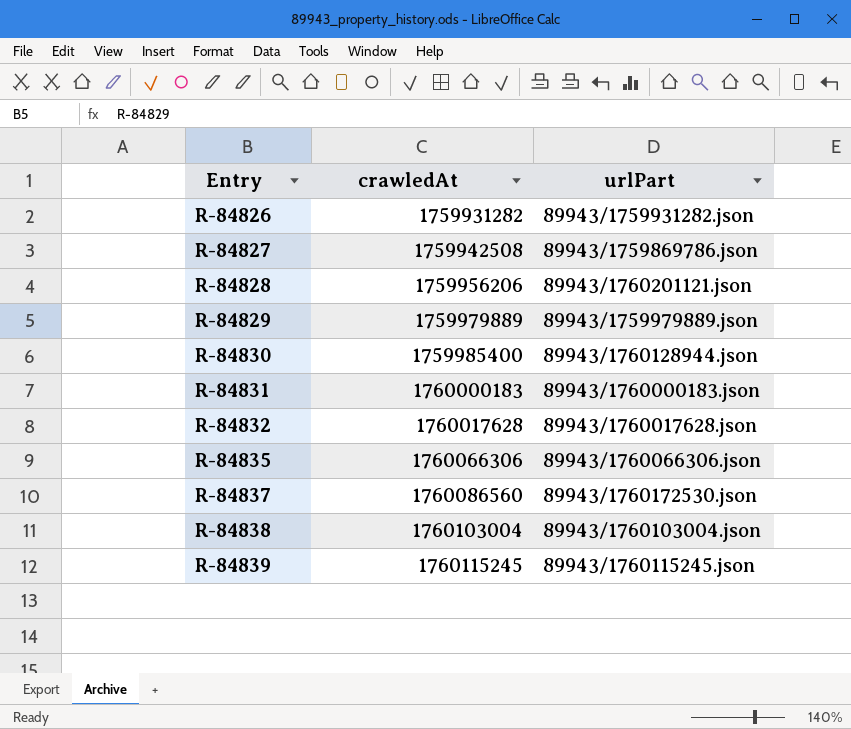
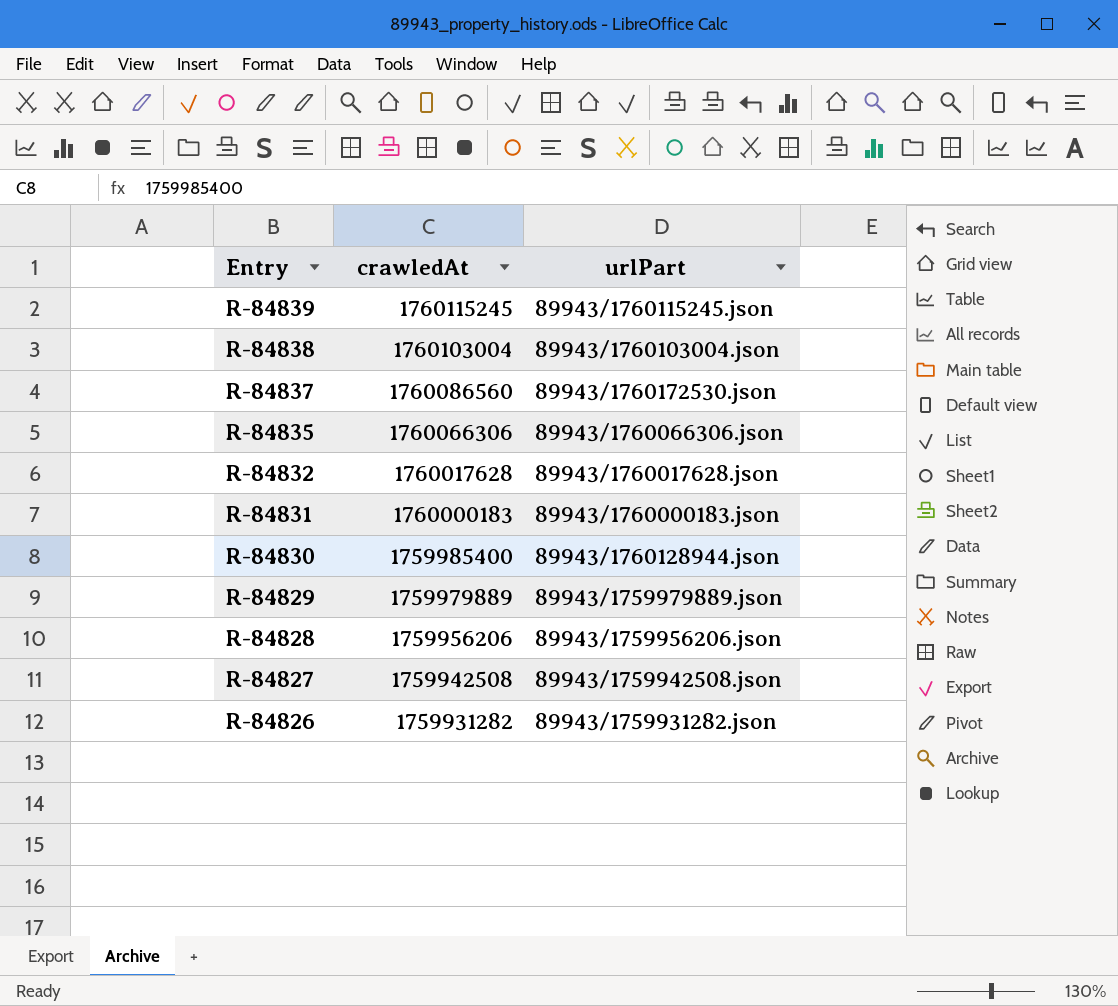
row order: Entry ascending -> Entry descending
R-84828 | urlPart: 89943/1760201121.json -> 89943/1759956206.json
R-84827 | urlPart: 89943/1759869786.json -> 89943/1759942508.json

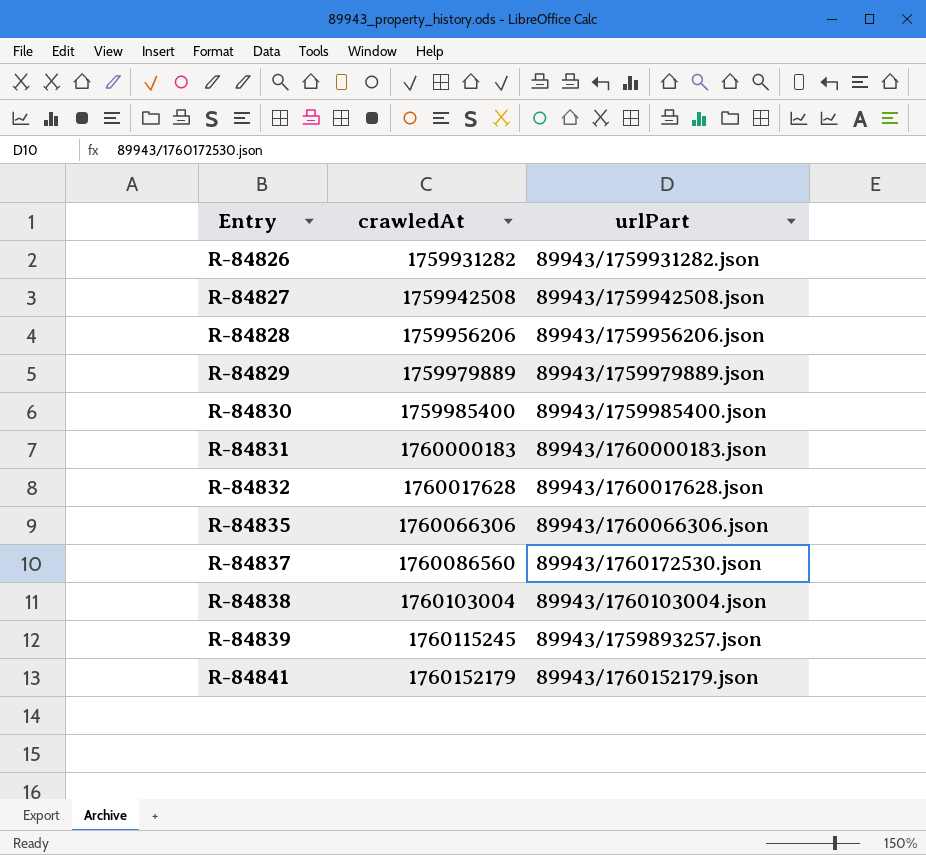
row order: Entry descending -> Entry ascending
R-84830 | urlPart: 89943/1760128944.json -> 89943/1759985400.json
R-84839 | urlPart: 89943/1760115245.json -> 89943/1759893257.json
row R-84841: none -> 1760152179 | 89943/1760152179.json

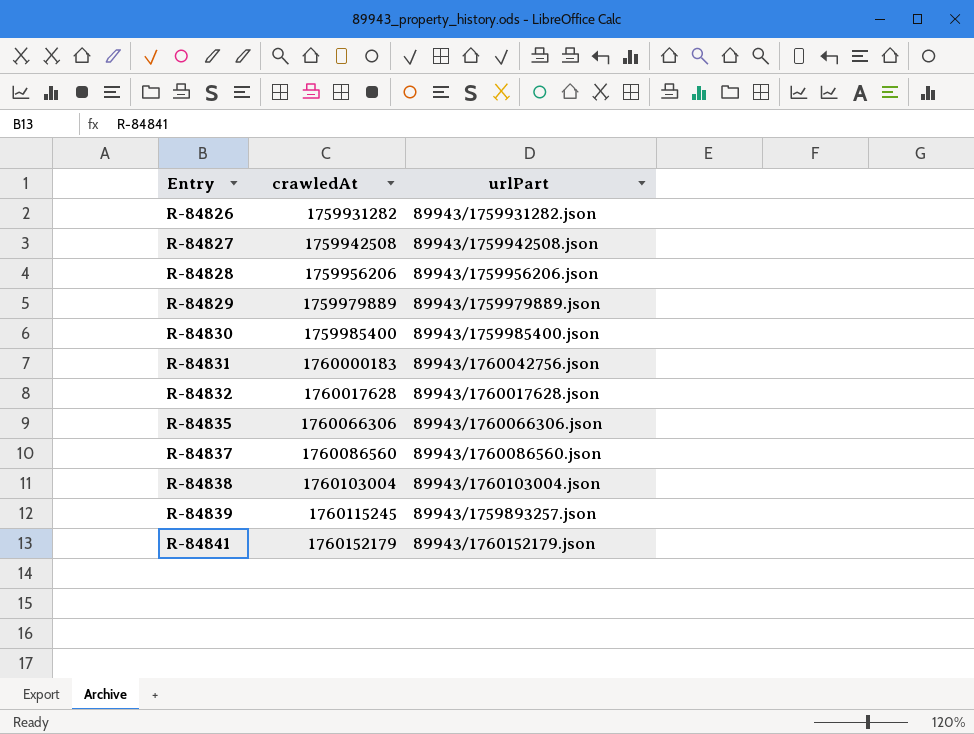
R-84831 | urlPart: 89943/1760000183.json -> 89943/1760042756.json
R-84837 | urlPart: 89943/1760172530.json -> 89943/1760086560.json

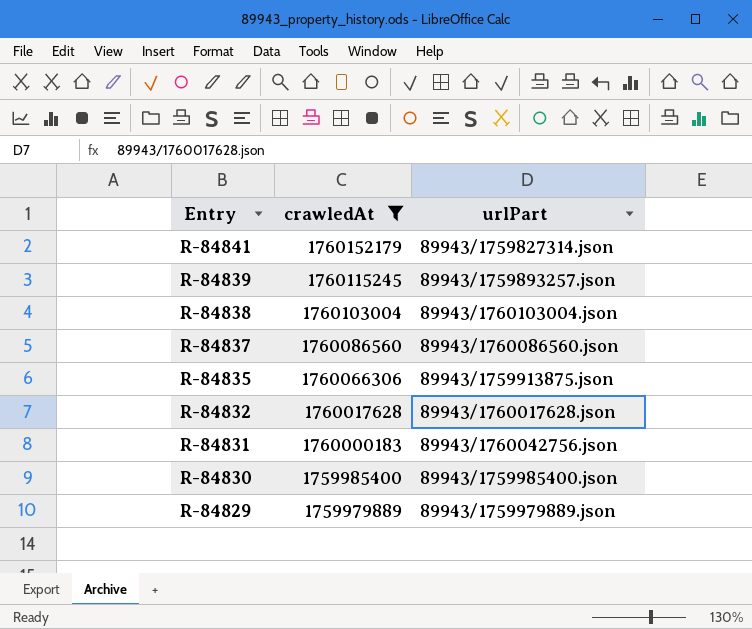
filter: none -> crawledAt >= 1759979889
row order: Entry ascending -> Entry descending
R-84841 | urlPart: 89943/1760152179.json -> 89943/1759827314.json
R-84835 | urlPart: 89943/1760066306.json -> 89943/1759913875.json

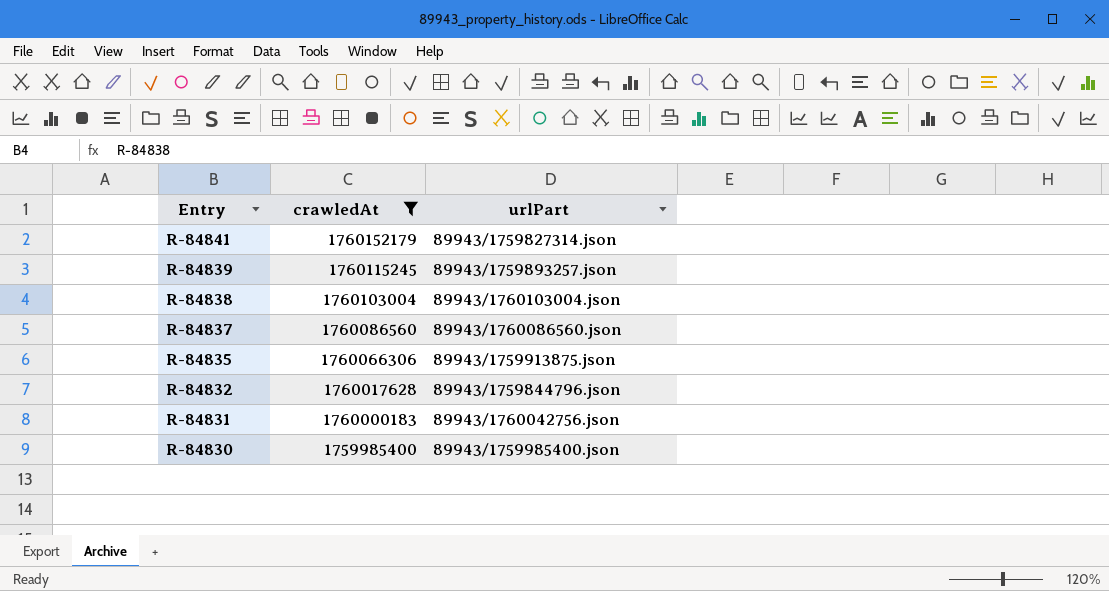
row R-84829: 1759979889 | 89943/1759979889.json -> none
R-84832 | urlPart: 89943/1760017628.json -> 89943/1759844796.json

